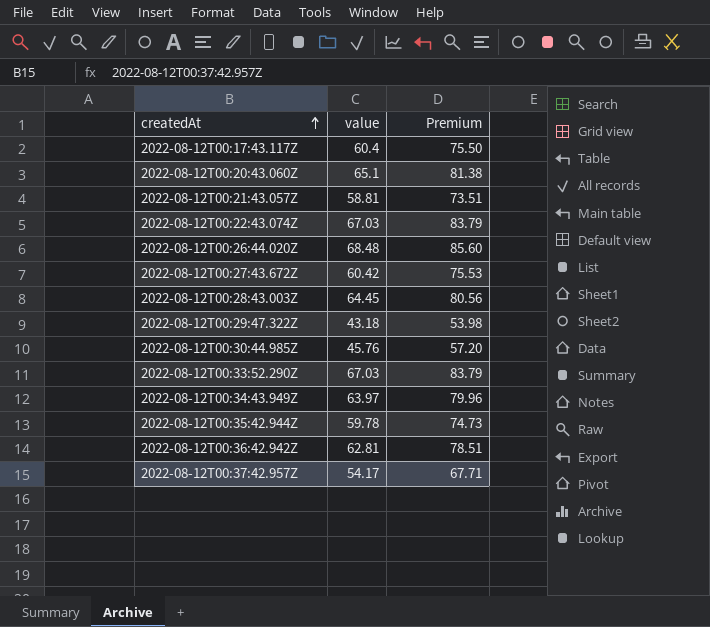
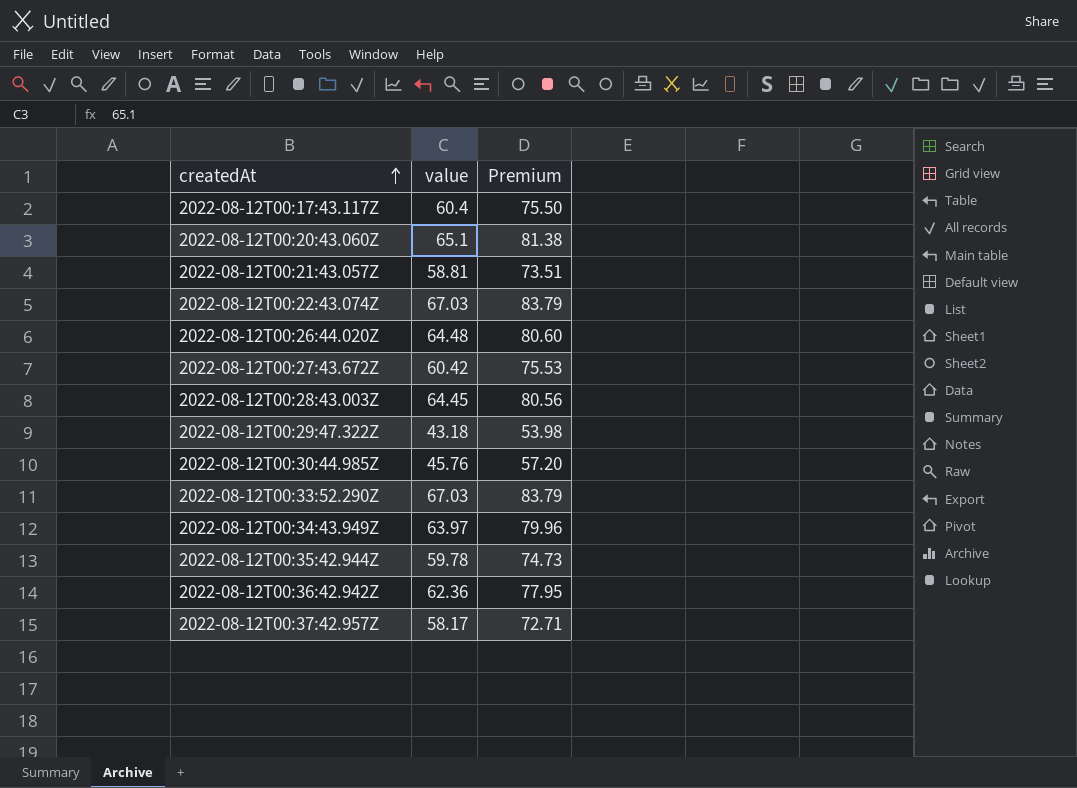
2022-08-12T00:26:44.020Z | value: 68.48 -> 64.48
2022-08-12T00:26:44.020Z | Premium: 85.60 -> 80.60
2022-08-12T00:36:42.942Z | value: 62.81 -> 62.36
2022-08-12T00:36:42.942Z | Premium: 78.51 -> 77.95
2022-08-12T00:37:42.957Z | value: 54.17 -> 58.17
2022-08-12T00:37:42.957Z | Premium: 67.71 -> 72.71

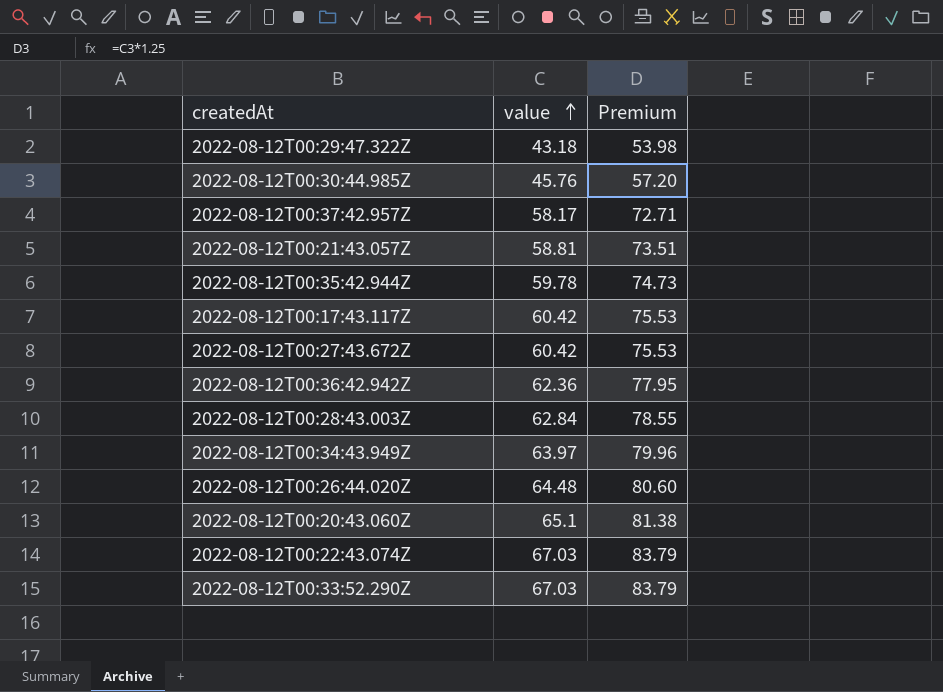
row order: createdAt ascending -> value ascending
2022-08-12T00:17:43.117Z | value: 60.4 -> 60.42
2022-08-12T00:17:43.117Z | Premium: 75.50 -> 75.53
2022-08-12T00:28:43.003Z | value: 64.45 -> 62.84
2022-08-12T00:28:43.003Z | Premium: 80.56 -> 78.55

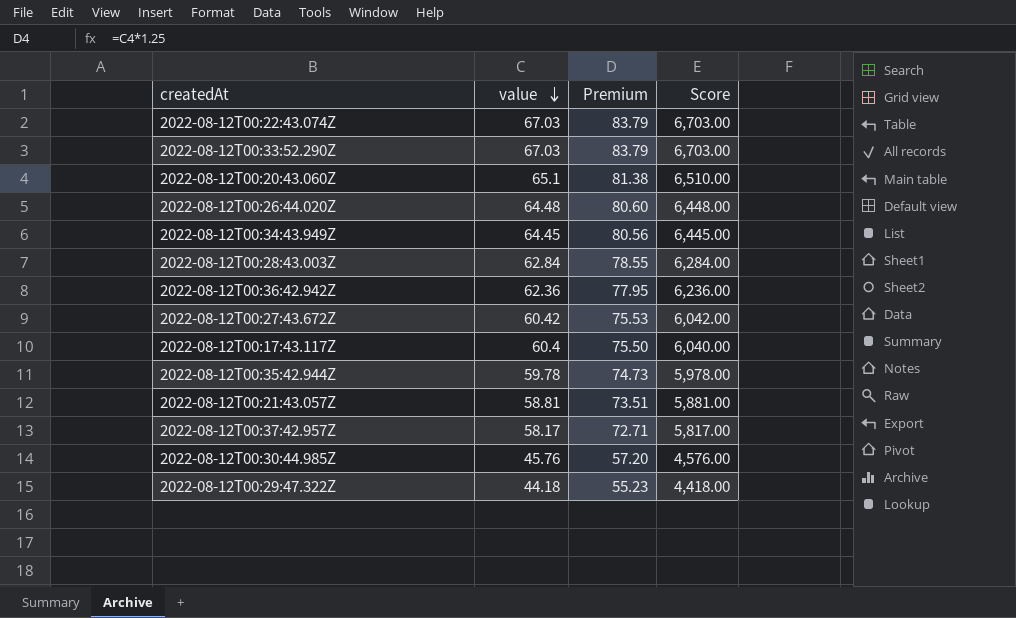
row order: value ascending -> value descending
column Score | formula: none -> [value] * 100
2022-08-12T00:34:43.949Z | value: 63.97 -> 64.45
2022-08-12T00:34:43.949Z | Premium: 79.96 -> 80.56
2022-08-12T00:17:43.117Z | value: 60.42 -> 60.4
2022-08-12T00:17:43.117Z | Premium: 75.53 -> 75.50
2022-08-12T00:29:47.322Z | value: 43.18 -> 44.18
2022-08-12T00:29:47.322Z | Premium: 53.98 -> 55.23

